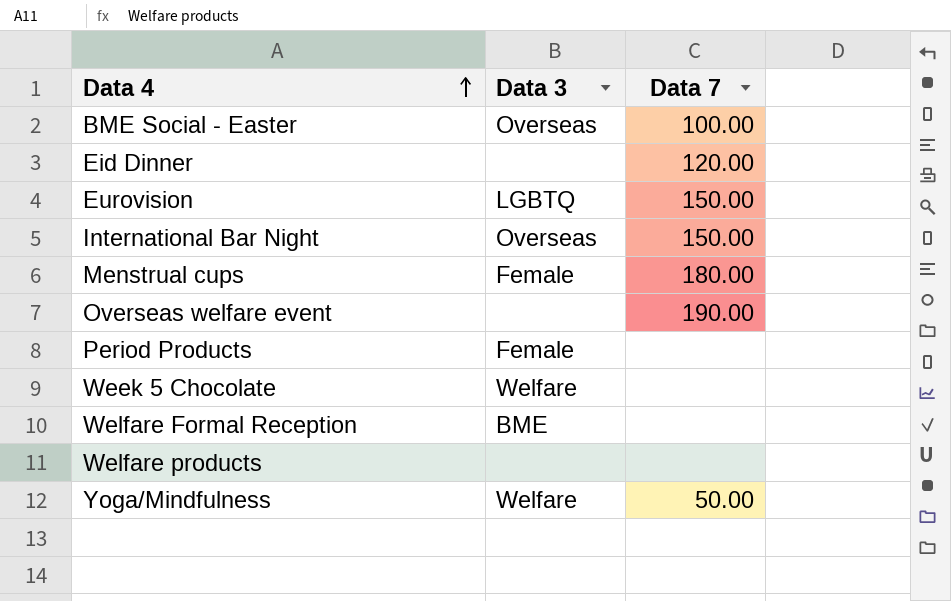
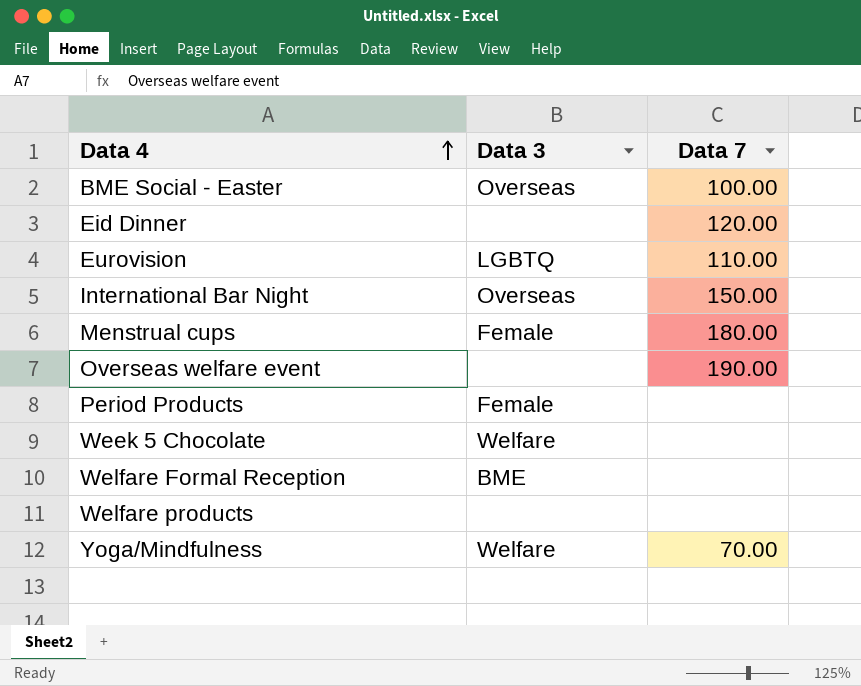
Eurovision | Data 7: 150.00 -> 110.00
Yoga/Mindfulness | Data 7: 50.00 -> 70.00

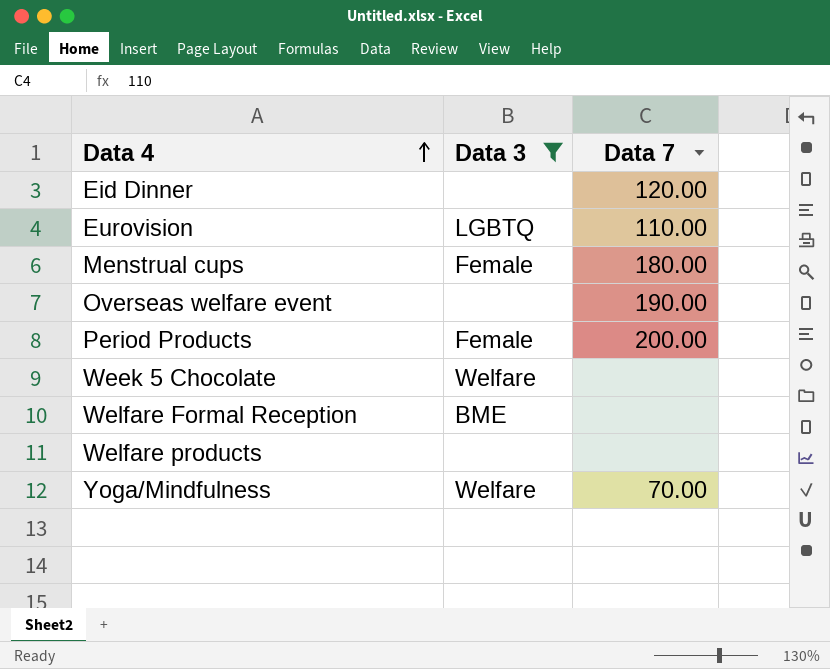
filter: none -> Data 3 != Overseas
Period Products | Data 7: none -> 200.00

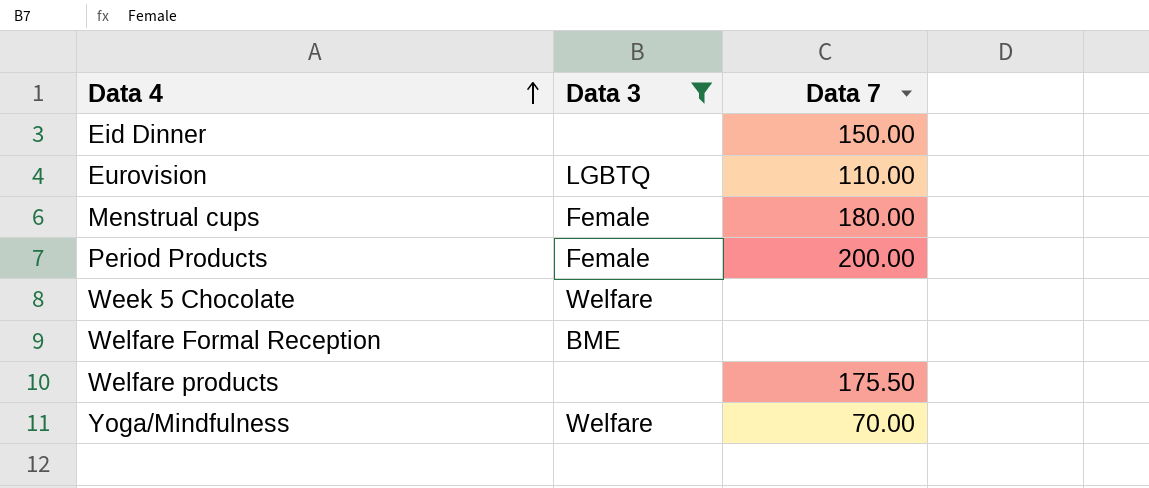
row Overseas welfare event: none | 190.00 -> none
Eid Dinner | Data 7: 120.00 -> 150.00
Welfare products | Data 7: none -> 175.50

